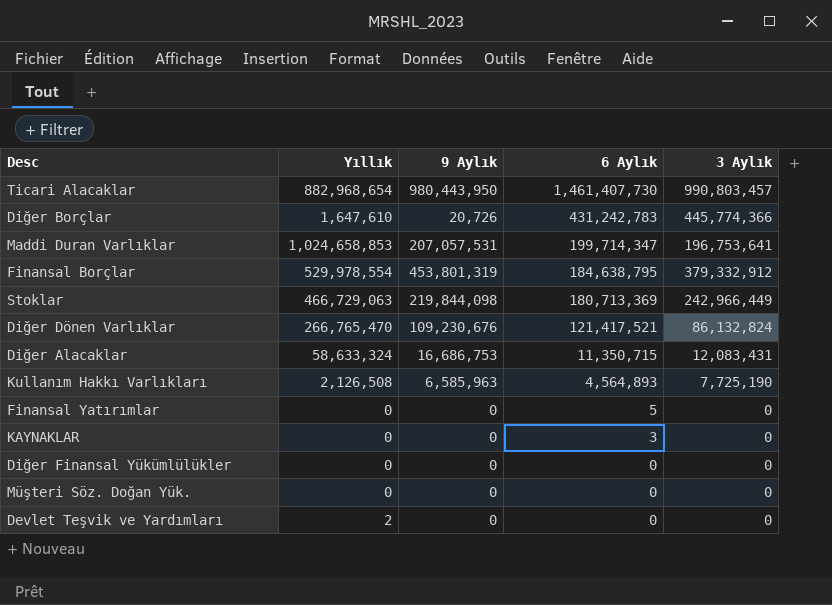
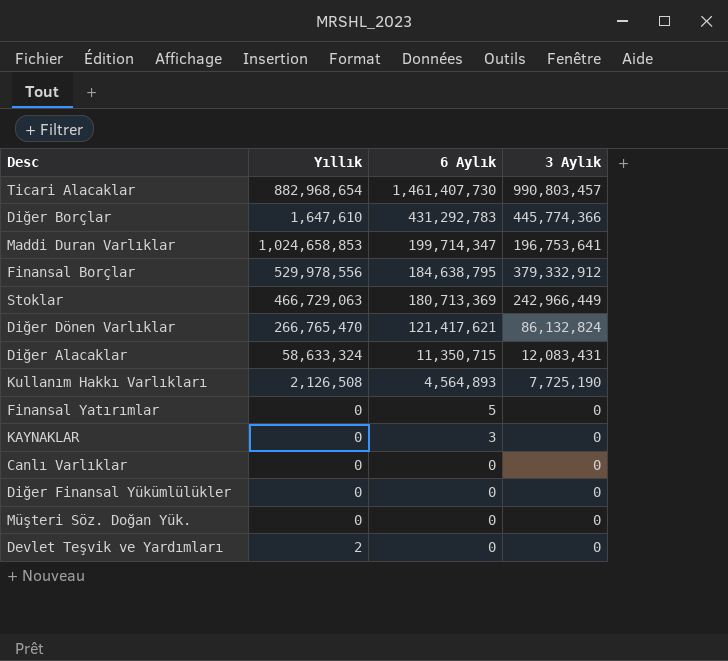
column 9 Aylık | position: 3 -> none
Diğer Borçlar | 6 Aylık: 431,242,783 -> 431,292,783
Finansal Borçlar | Yıllık: 529,978,554 -> 529,978,556
Diğer Dönen Varlıklar | 6 Aylık: 121,417,521 -> 121,417,621
row Canlı Varlıklar: none -> 0 | 0 | 0

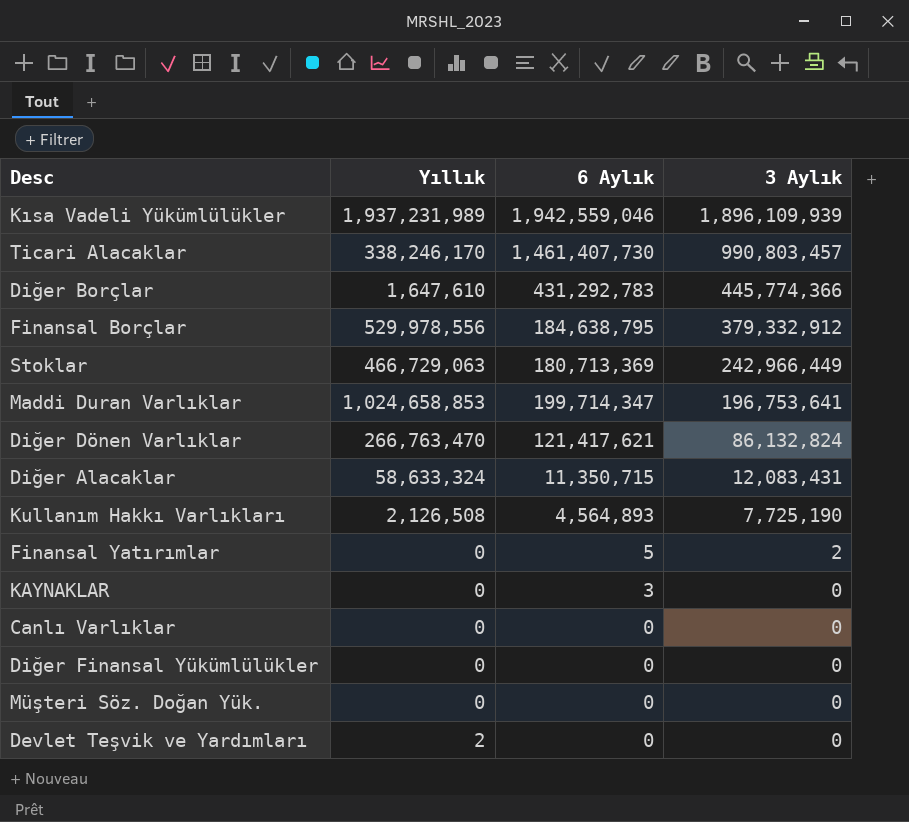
row order: 6 Aylık descending -> 3 Aylık descending
row Kısa Vadeli Yükümlülükler: none -> 1,937,231,989 | 1,942,559,046 | 1,896,109,939
Ticari Alacaklar | Yıllık: 882,968,654 -> 338,246,170
Diğer Dönen Varlıklar | Yıllık: 266,765,470 -> 266,763,470
Finansal Yatırımlar | 3 Aylık: 0 -> 2

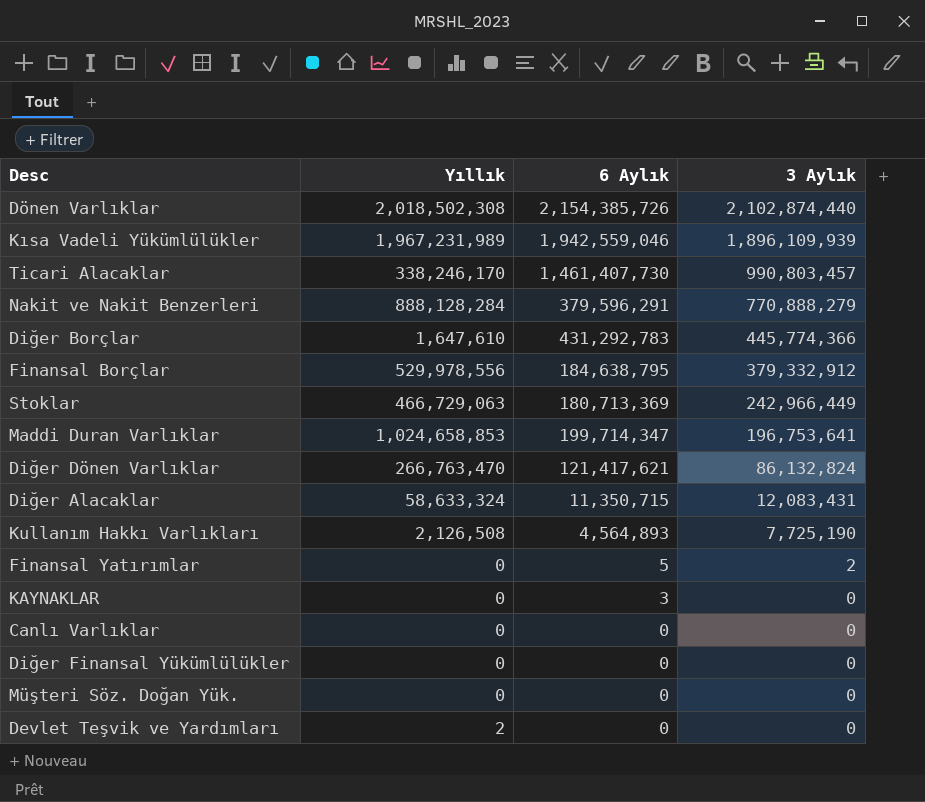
row Dönen Varlıklar: none -> 2,018,502,308 | 2,154,385,726 | 2,102,874,440
Kısa Vadeli Yükümlülükler | Yıllık: 1,937,231,989 -> 1,967,231,989
row Nakit ve Nakit Benzerleri: none -> 888,128,284 | 379,596,291 | 770,888,279

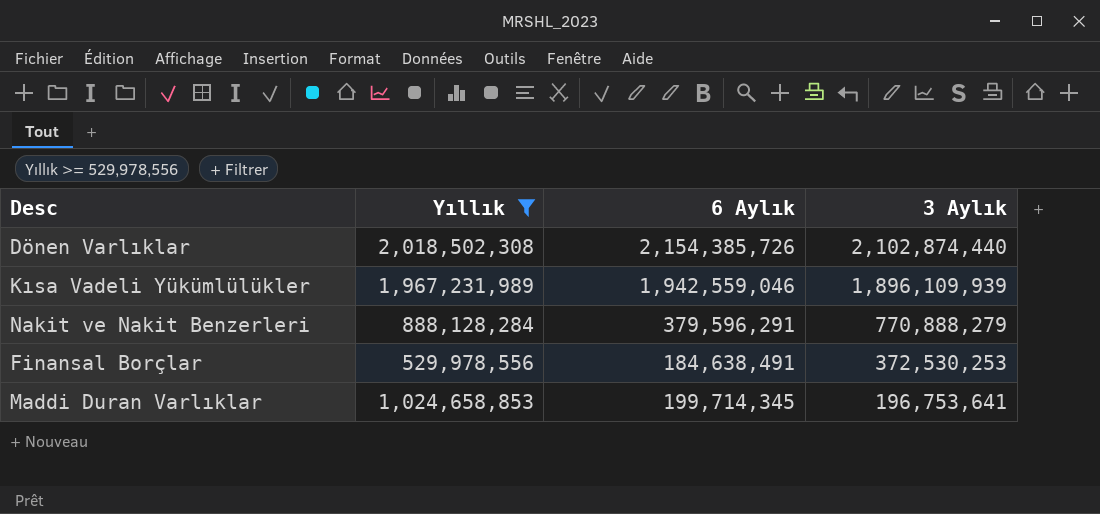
filter: none -> Yıllık >= 529,978,556
Finansal Borçlar | 6 Aylık: 184,638,795 -> 184,638,491
Finansal Borçlar | 3 Aylık: 379,332,912 -> 372,530,253
Maddi Duran Varlıklar | 6 Aylık: 199,714,347 -> 199,714,345

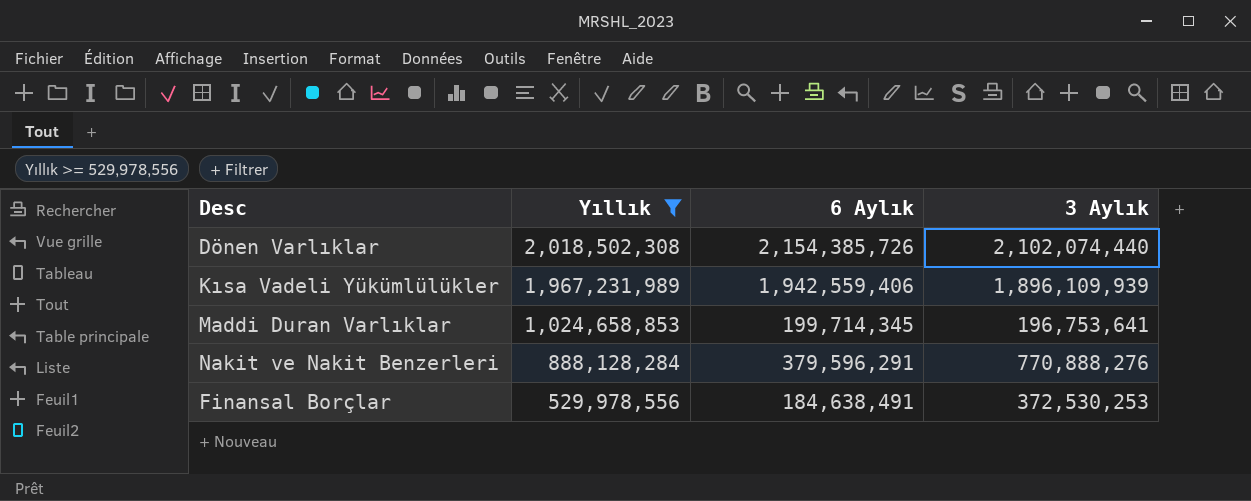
row order: 3 Aylık descending -> Yıllık descending
Dönen Varlıklar | 3 Aylık: 2,102,874,440 -> 2,102,074,440
Kısa Vadeli Yükümlülükler | 6 Aylık: 1,942,559,046 -> 1,942,559,406
Nakit ve Nakit Benzerleri | 3 Aylık: 770,888,279 -> 770,888,276

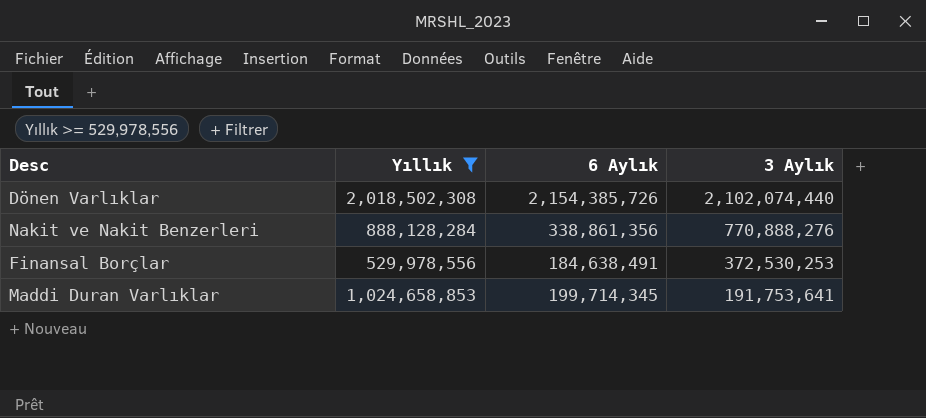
row order: Yıllık descending -> 3 Aylık descending
row Kısa Vadeli Yükümlülükler: 1,967,231,989 | 1,942,559,406 | 1,896,109,939 -> none
Nakit ve Nakit Benzerleri | 6 Aylık: 379,596,291 -> 338,861,356
Maddi Duran Varlıklar | 3 Aylık: 196,753,641 -> 191,753,641

